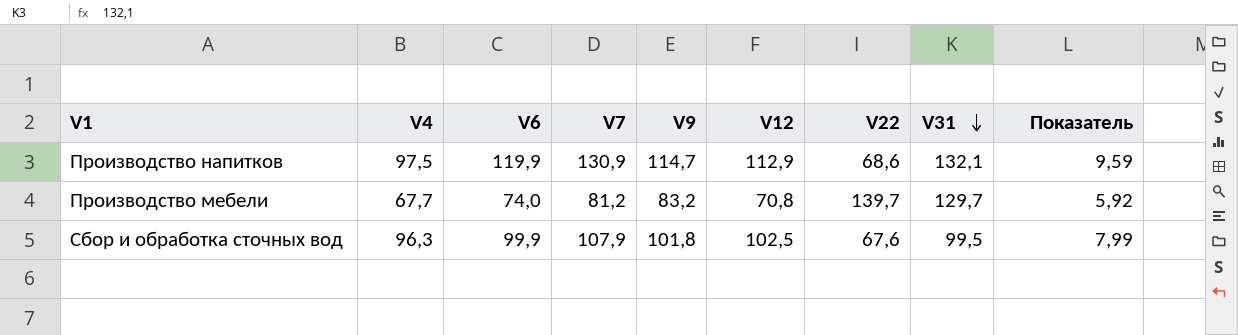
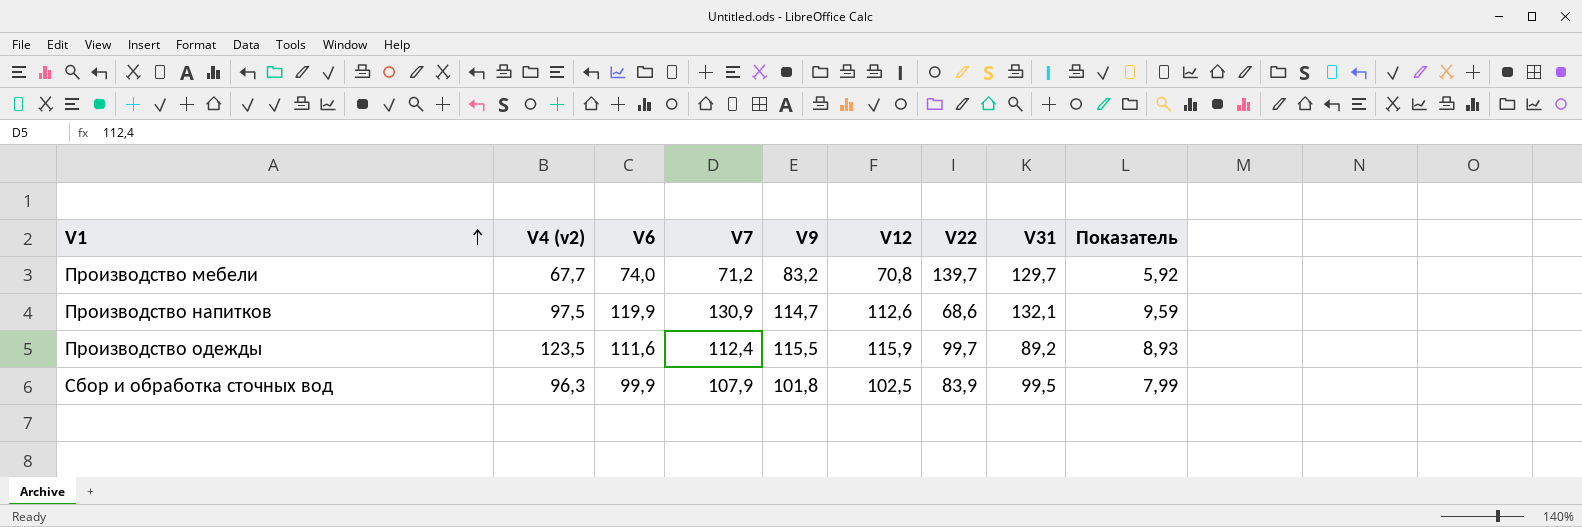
row order: V31 descending -> V1 ascending
column name: V4 -> V4 (v2)
Производство мебели | V7: 81,2 -> 71,2
Производство напитков | V12: 112,9 -> 112,6
row Производство одежды: none -> 123,5 | 111,6 | 112,4 | 115,5 | 115,9 | 99,7 | 89,2 | 8,93
Сбор и обработка сточных вод | V22: 67,6 -> 83,9

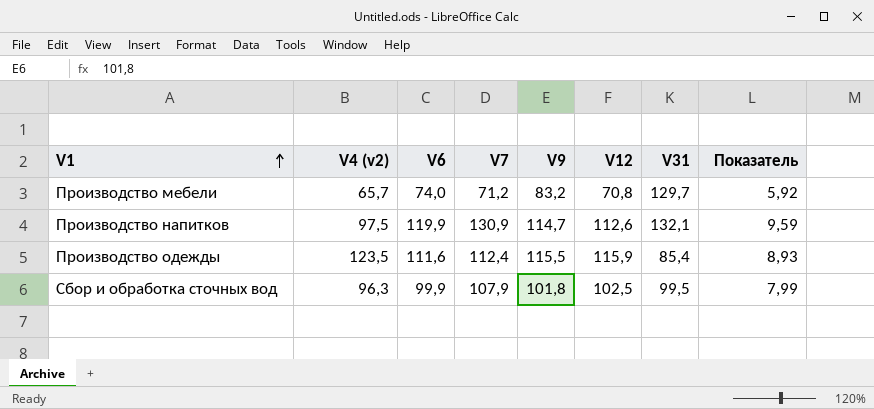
column V22 | position: 7 -> none
Производство мебели | V4 (v2): 67,7 -> 65,7
Производство одежды | V31: 89,2 -> 85,4

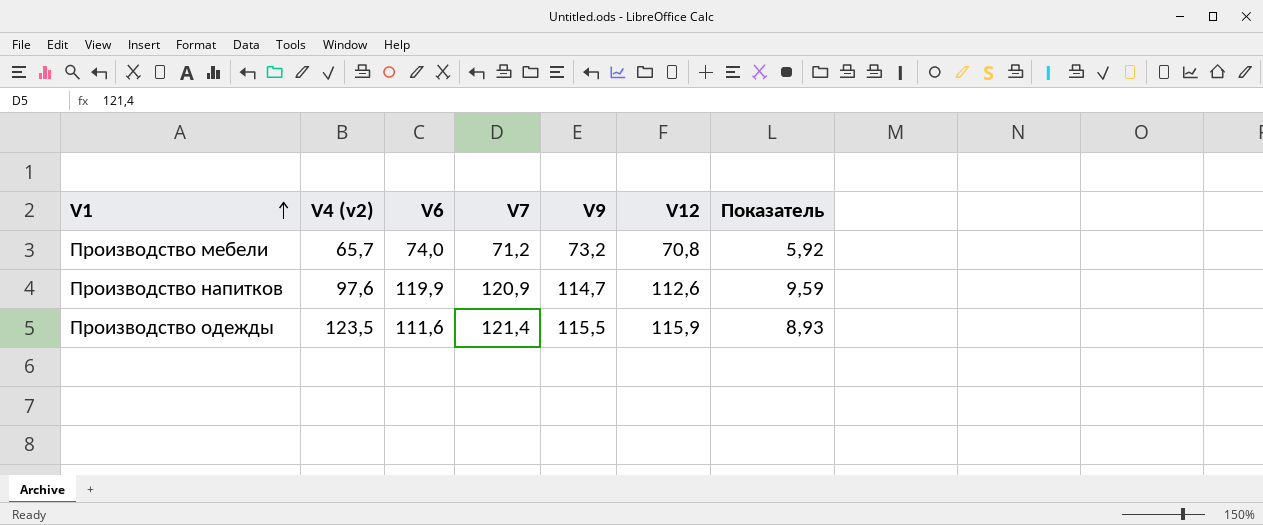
column V31 | position: 7 -> none
row Сбор и обработка сточных вод: 96,3 | 99,9 | 107,9 | 101,8 | 102,5 | 99,5 | 7,99 -> none
Производство мебели | V9: 83,2 -> 73,2
Производство напитков | V4 (v2): 97,5 -> 97,6
Производство напитков | V7: 130,9 -> 120,9
Производство одежды | V7: 112,4 -> 121,4

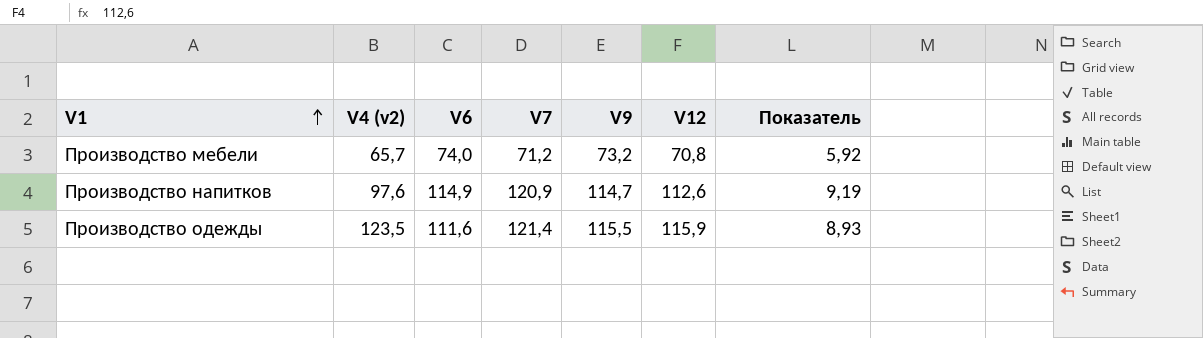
Производство напитков | V6: 119,9 -> 114,9
Производство напитков | Показатель: 9,59 -> 9,19

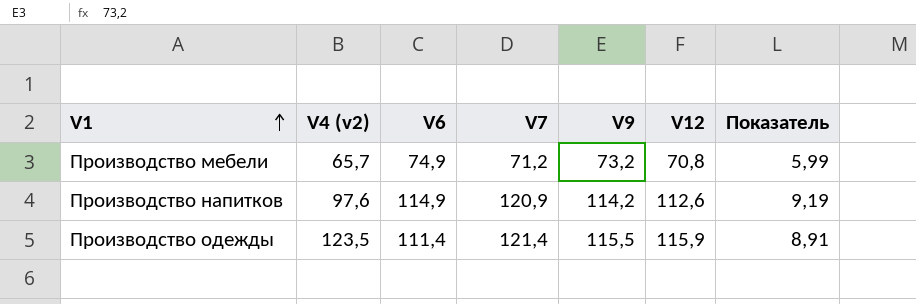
Производство мебели | V6: 74,0 -> 74,9
Производство мебели | Показатель: 5,92 -> 5,99
Производство напитков | V9: 114,7 -> 114,2
Производство одежды | V6: 111,6 -> 111,4
Производство одежды | Показатель: 8,93 -> 8,91

